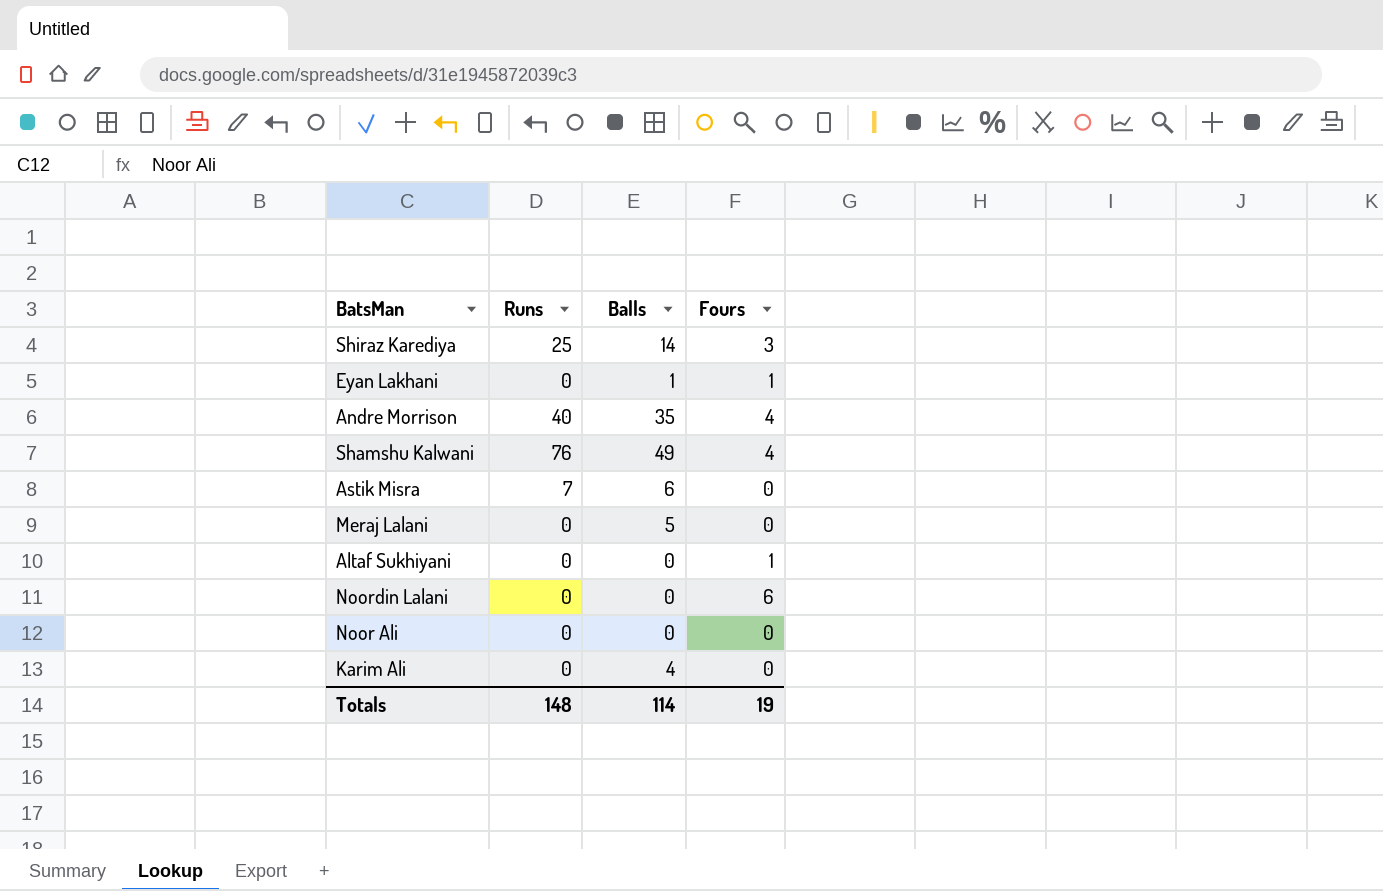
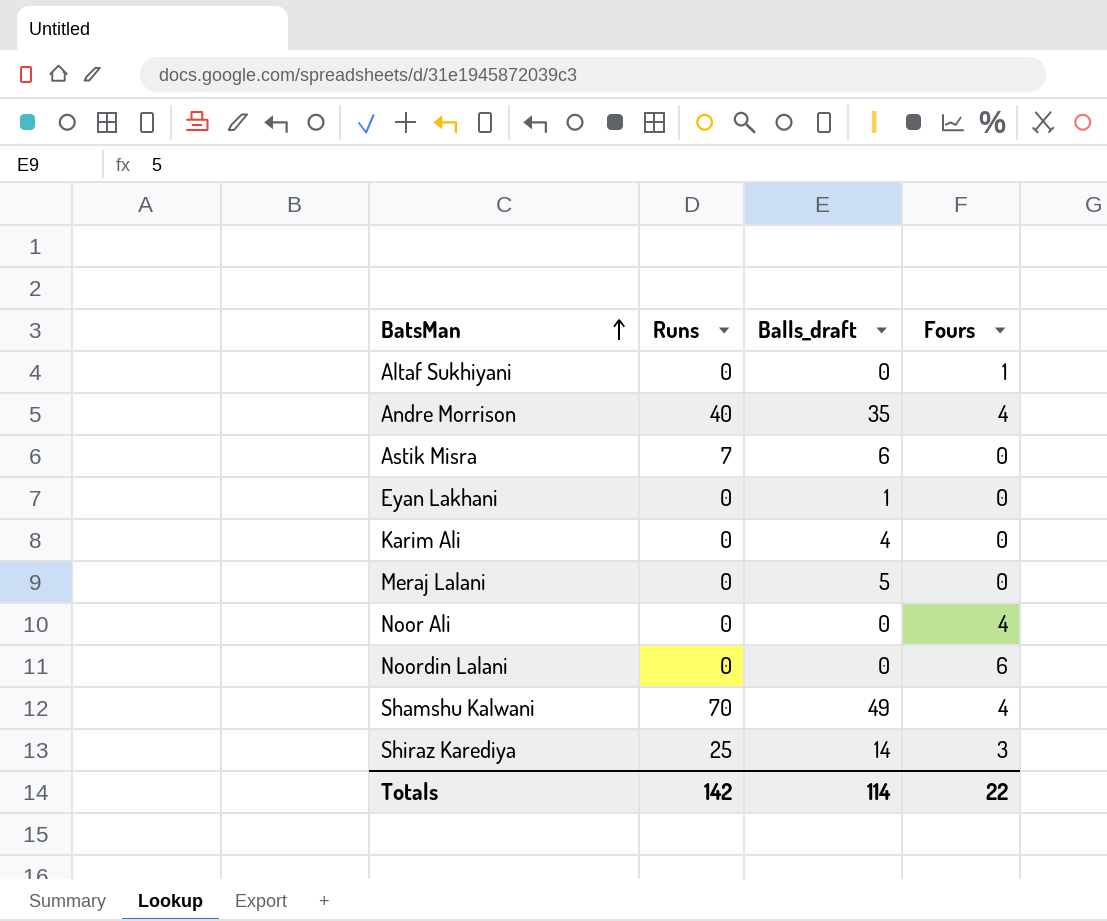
row order: none -> BatsMan ascending
column name: Balls -> Balls_draft
Eyan Lakhani | Fours: 1 -> 0
Noor Ali | Fours: 0 -> 4
Shamshu Kalwani | Runs: 76 -> 70
Totals | Runs: 148 -> 142
Totals | Fours: 19 -> 22

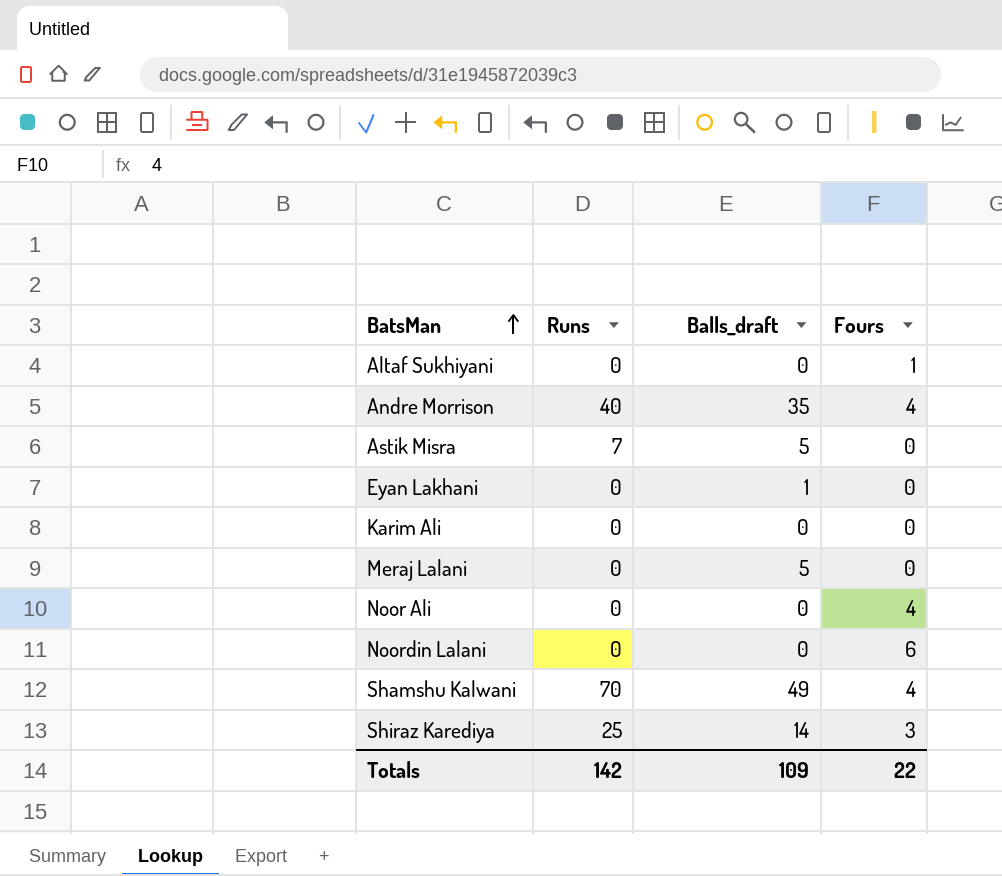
Astik Misra | Balls_draft: 6 -> 5
Karim Ali | Balls_draft: 4 -> 0
Totals | Balls_draft: 114 -> 109

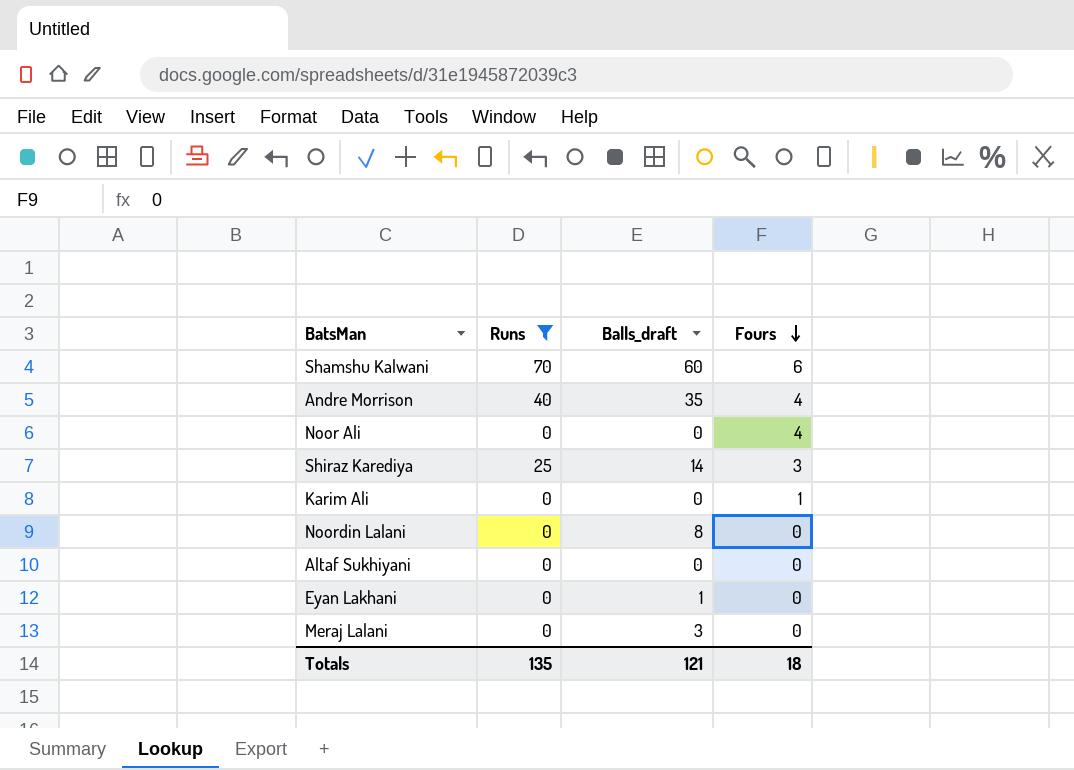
filter: none -> Runs != 7
row order: BatsMan ascending -> Fours descending
Shamshu Kalwani | Balls_draft: 49 -> 60
Shamshu Kalwani | Fours: 4 -> 6
Karim Ali | Fours: 0 -> 1
Noordin Lalani | Balls_draft: 0 -> 8
Noordin Lalani | Fours: 6 -> 0
Altaf Sukhiyani | Fours: 1 -> 0
Meraj Lalani | Balls_draft: 5 -> 3
Totals | Runs: 142 -> 135
Totals | Balls_draft: 109 -> 121
Totals | Fours: 22 -> 18

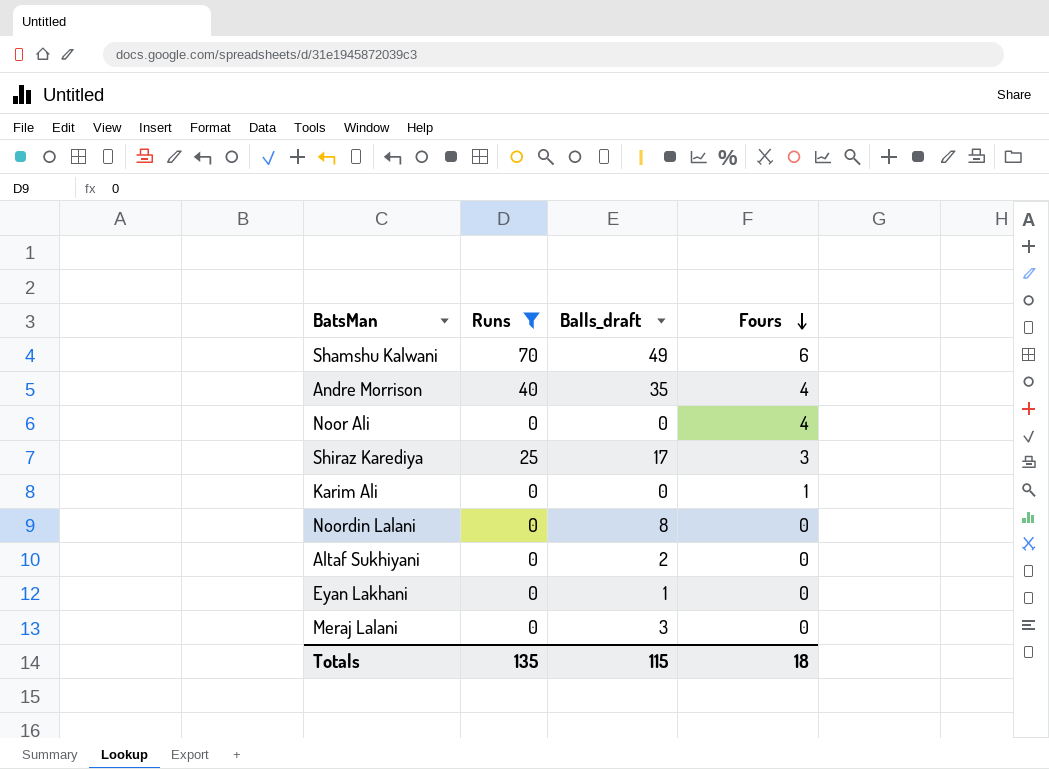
Shamshu Kalwani | Balls_draft: 60 -> 49
Shiraz Karediya | Balls_draft: 14 -> 17
Altaf Sukhiyani | Balls_draft: 0 -> 2
Totals | Balls_draft: 121 -> 115

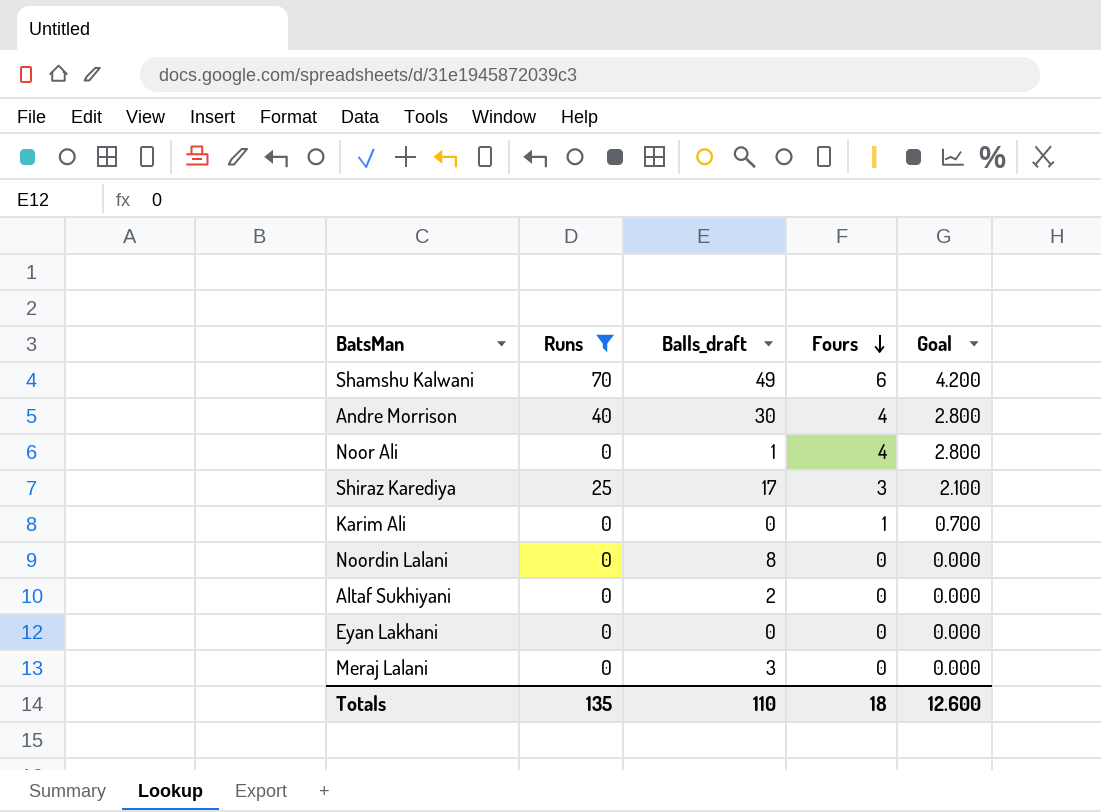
column Goal | formula: none -> [Fours] * 0.7
Andre Morrison | Balls_draft: 35 -> 30
Noor Ali | Balls_draft: 0 -> 1
Eyan Lakhani | Balls_draft: 1 -> 0
Totals | Balls_draft: 115 -> 110

